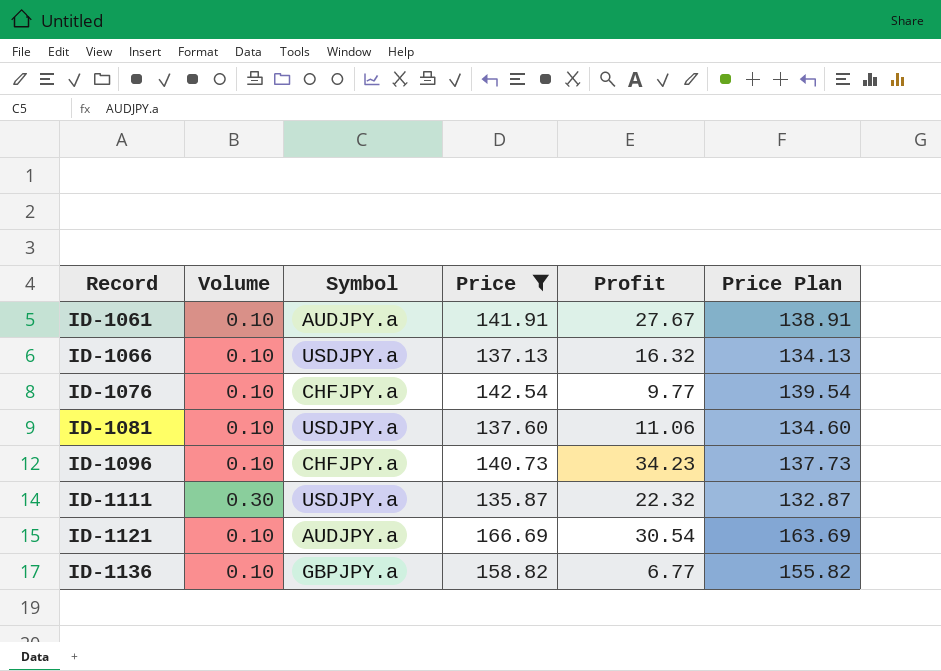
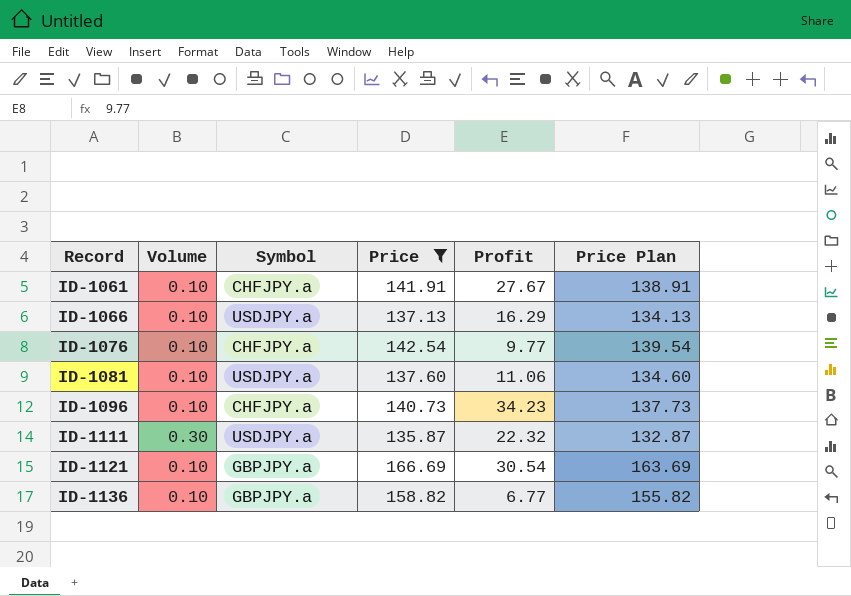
ID-1061 | Symbol: AUDJPY.a -> CHFJPY.a
ID-1066 | Profit: 16.32 -> 16.29
ID-1121 | Symbol: AUDJPY.a -> GBPJPY.a

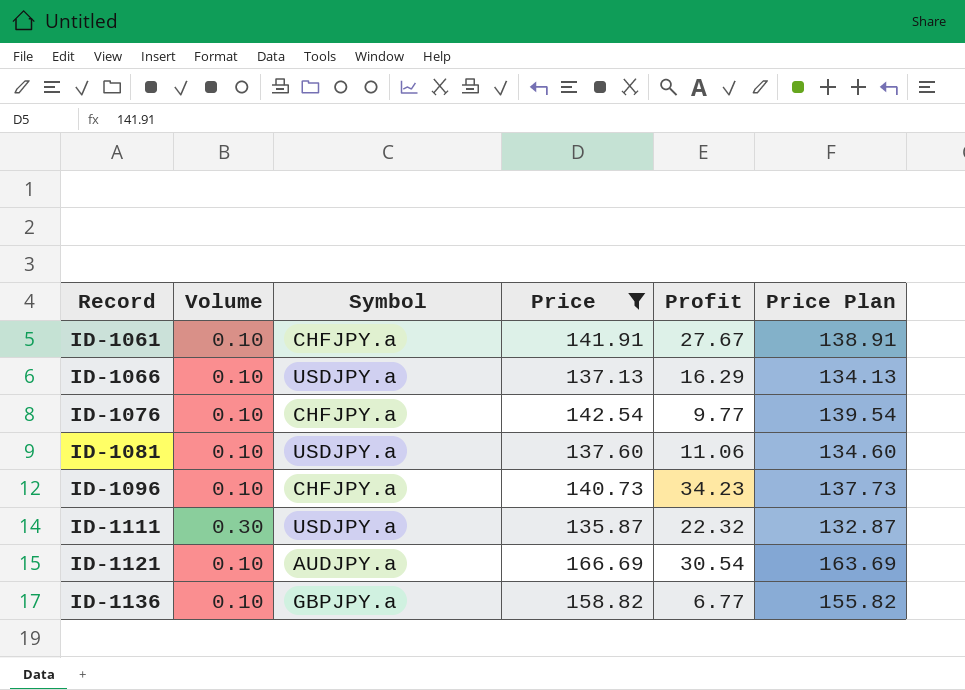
ID-1121 | Symbol: GBPJPY.a -> AUDJPY.a

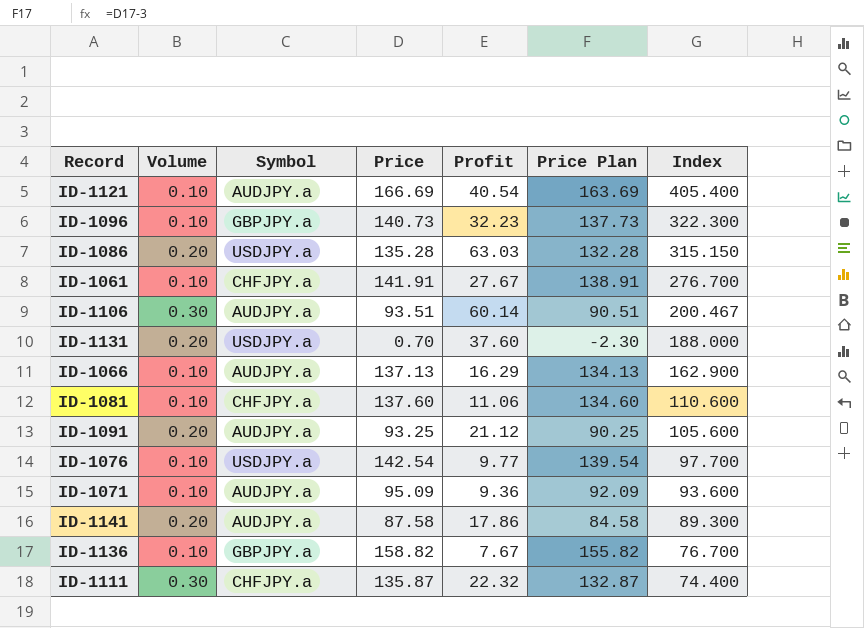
filter: Price >= 135.87 -> none
row order: Record ascending -> Index descending
column Index | formula: none -> [Profit] / [Volume]
ID-1121 | Profit: 30.54 -> 40.54
ID-1096 | Symbol: CHFJPY.a -> GBPJPY.a
ID-1096 | Profit: 34.23 -> 32.23
ID-1066 | Symbol: USDJPY.a -> AUDJPY.a
ID-1081 | Symbol: USDJPY.a -> CHFJPY.a
ID-1076 | Symbol: CHFJPY.a -> USDJPY.a
ID-1136 | Profit: 6.77 -> 7.67
ID-1111 | Symbol: USDJPY.a -> CHFJPY.a

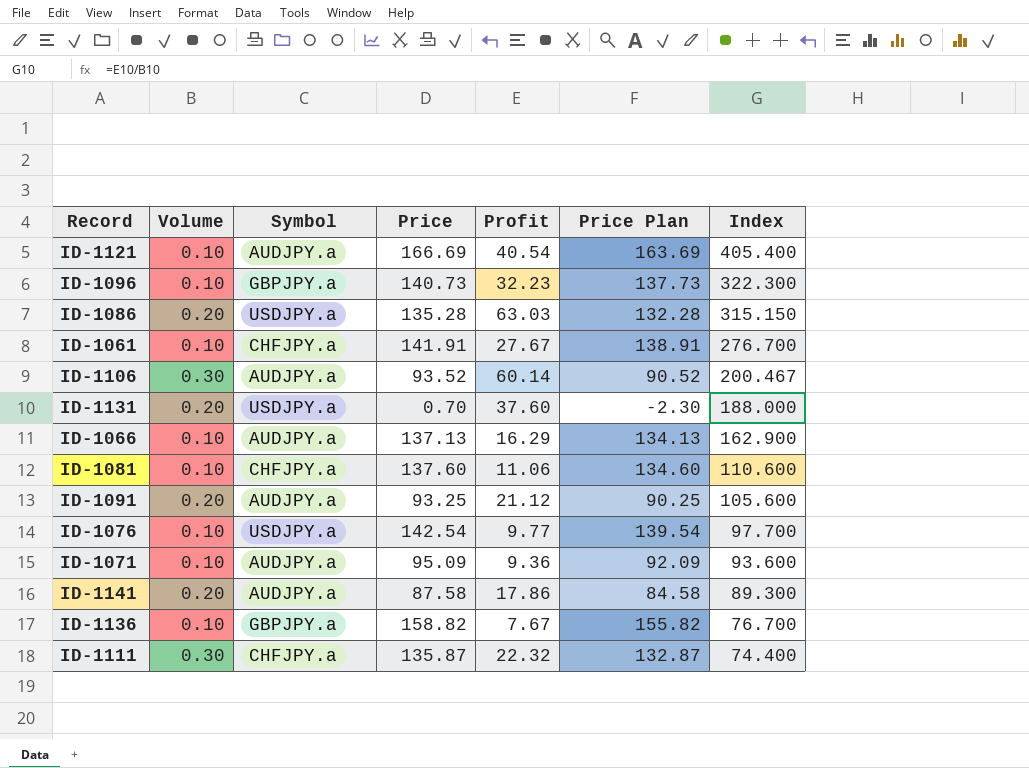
ID-1106 | Price: 93.51 -> 93.52
ID-1106 | Price Plan: 90.51 -> 90.52

